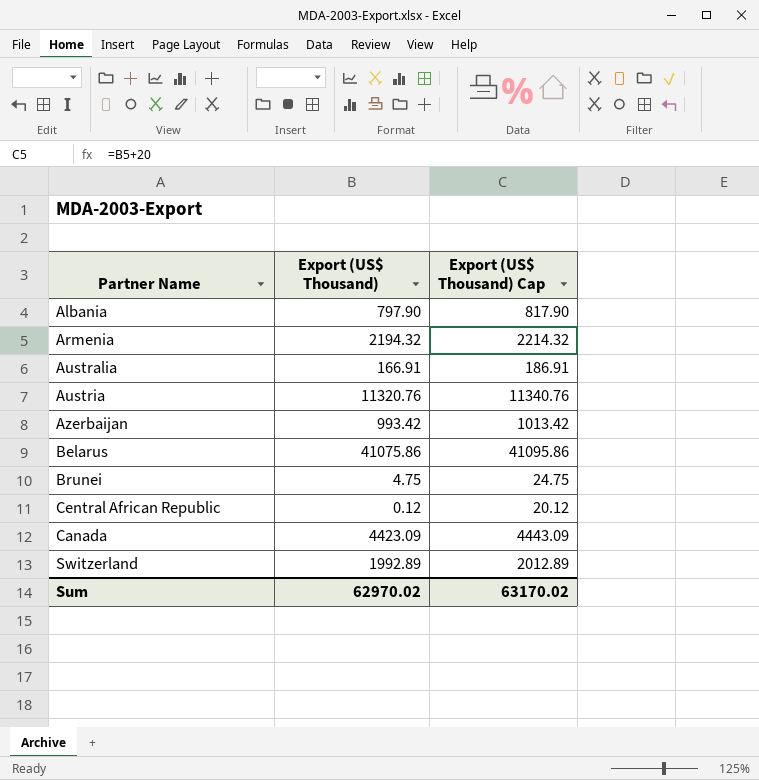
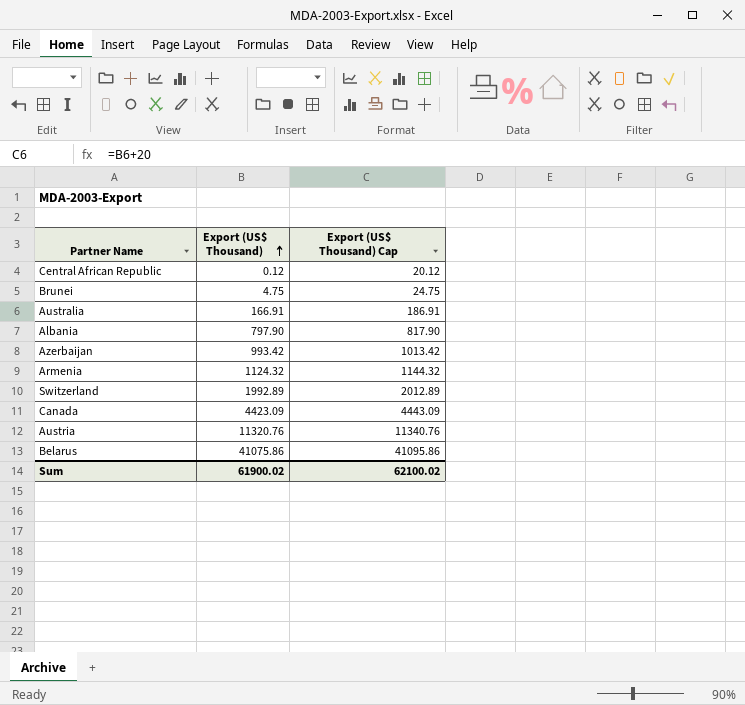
row order: none -> Export (US$ Thousand) ascending
Armenia | Export (US$ Thousand): 2194.32 -> 1124.32
Armenia | Export (US$ Thousand) Cap: 2214.32 -> 1144.32
Sum | Export (US$ Thousand): 62970.02 -> 61900.02
Sum | Export (US$ Thousand) Cap: 63170.02 -> 62100.02

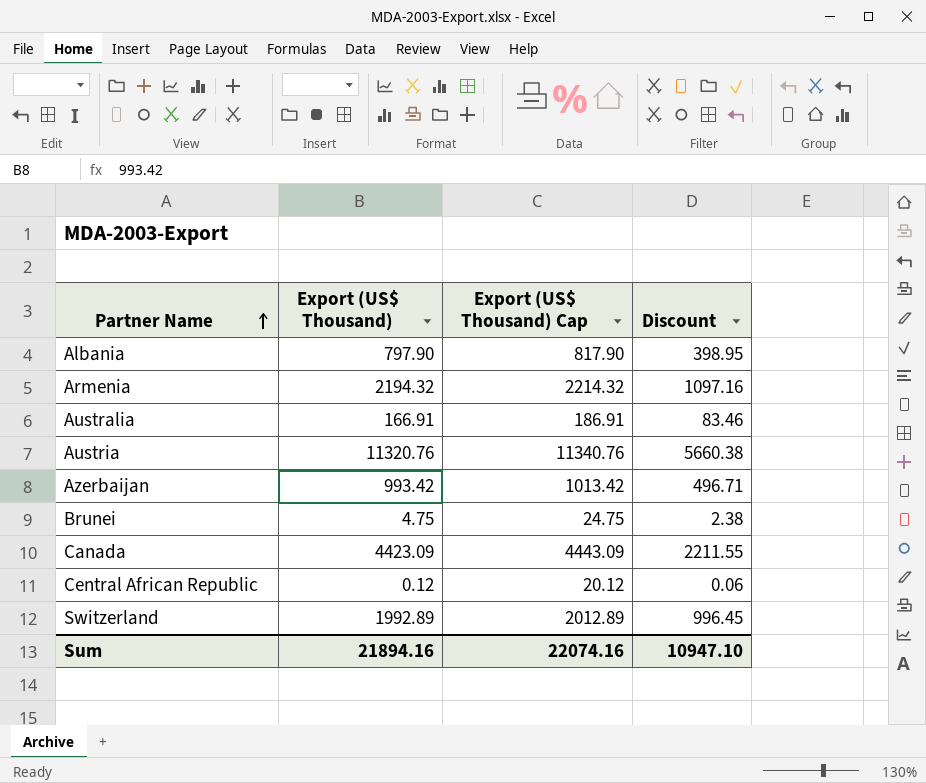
row order: Export (US$ Thousand) ascending -> Partner Name ascending
column Discount | formula: none -> [Export (US$ Thousand)] * 0.5
row Belarus: 41075.86 | 41095.86 -> none
Armenia | Export (US$ Thousand): 1124.32 -> 2194.32
Armenia | Export (US$ Thousand) Cap: 1144.32 -> 2214.32
Sum | Export (US$ Thousand): 61900.02 -> 21894.16
Sum | Export (US$ Thousand) Cap: 62100.02 -> 22074.16

